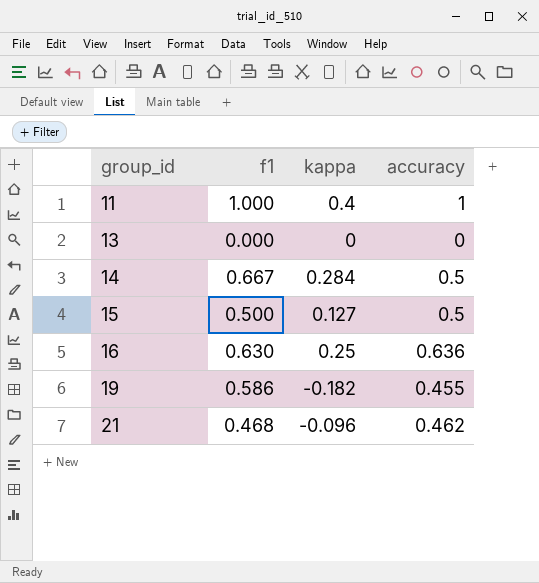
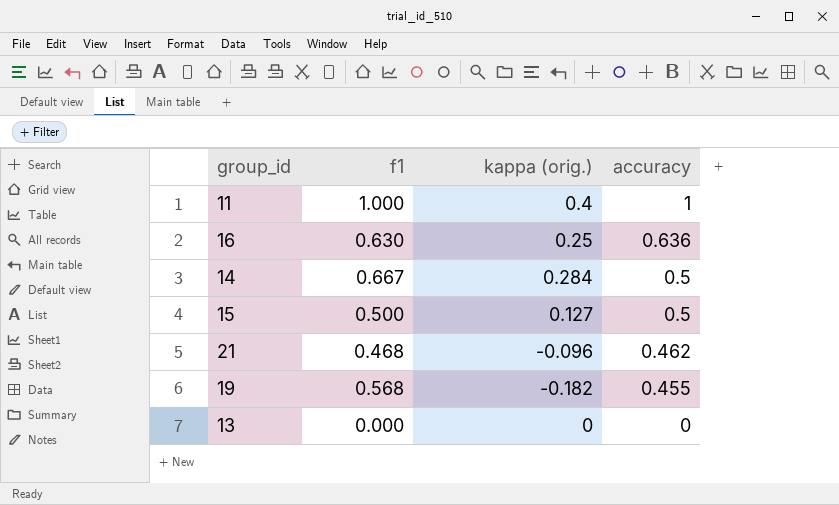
row order: group_id ascending -> accuracy descending
column name: kappa -> kappa (orig.)
19 | f1: 0.586 -> 0.568

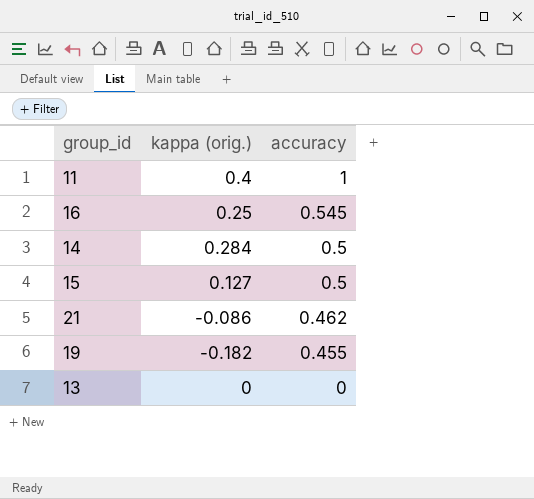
column f1 | position: 2 -> none
16 | accuracy: 0.636 -> 0.545
21 | kappa (orig.): -0.096 -> -0.086

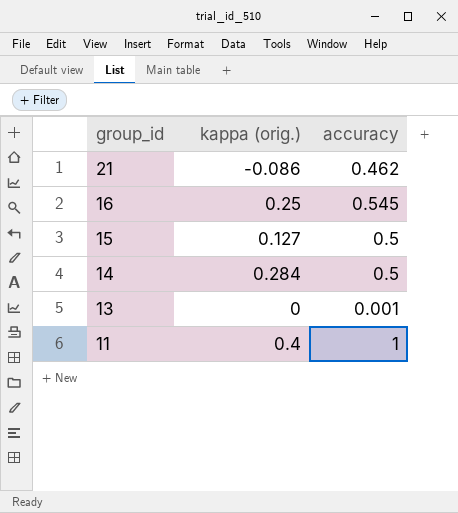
row order: accuracy descending -> group_id descending
row 19: -0.182 | 0.455 -> none
13 | accuracy: 0 -> 0.001

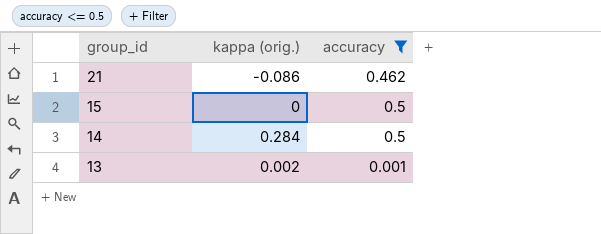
filter: none -> accuracy <= 0.5
15 | kappa (orig.): 0.127 -> 0
13 | kappa (orig.): 0 -> 0.002

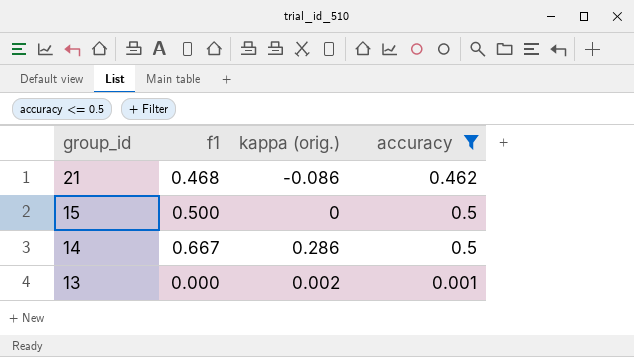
column f1 | position: none -> 2
14 | kappa (orig.): 0.284 -> 0.286

